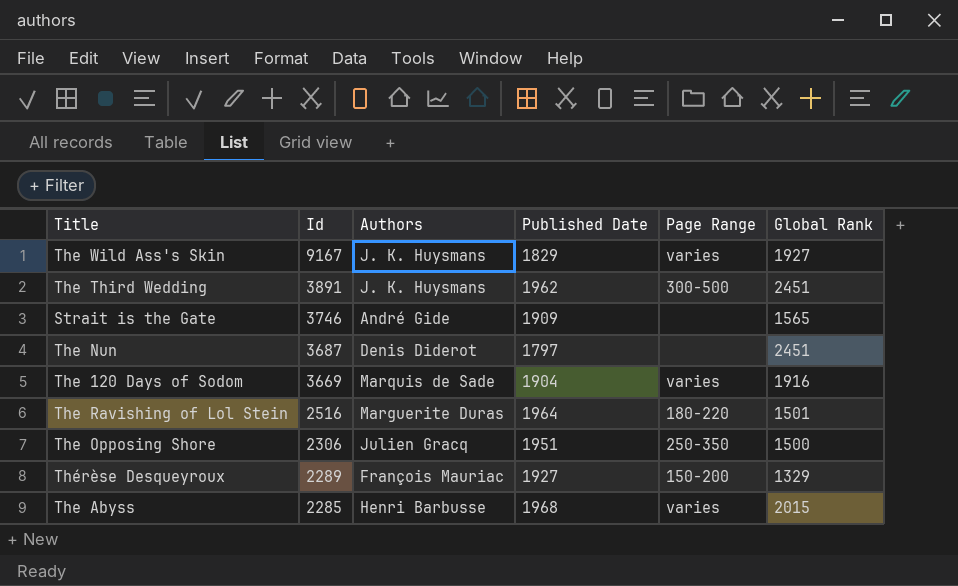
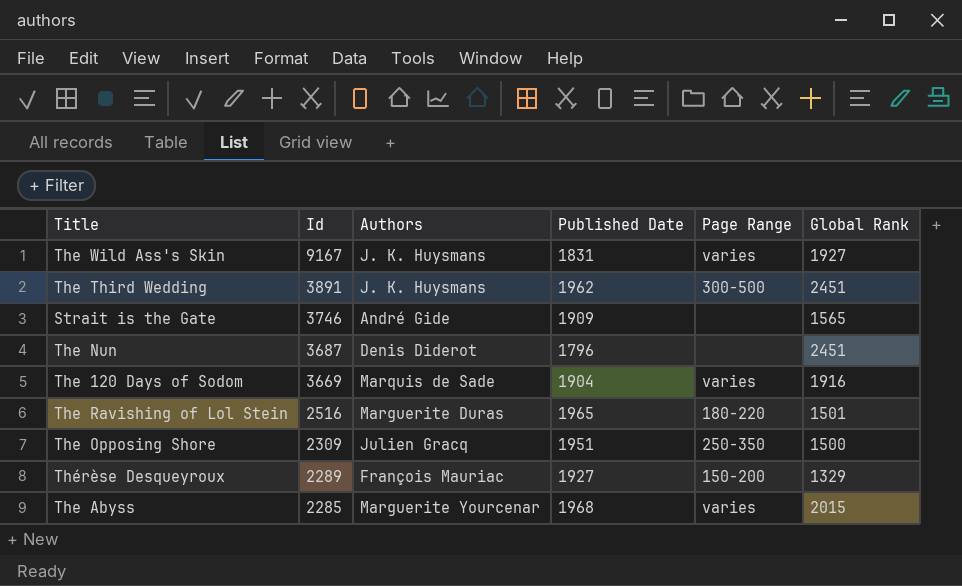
The Wild Ass's Skin | Published Date: 1829 -> 1831
The Nun | Published Date: 1797 -> 1796
The Ravishing of Lol Stein | Published Date: 1964 -> 1965
The Opposing Shore | Id: 2306 -> 2309
The Abyss | Authors: Henri Barbusse -> Marguerite Yourcenar

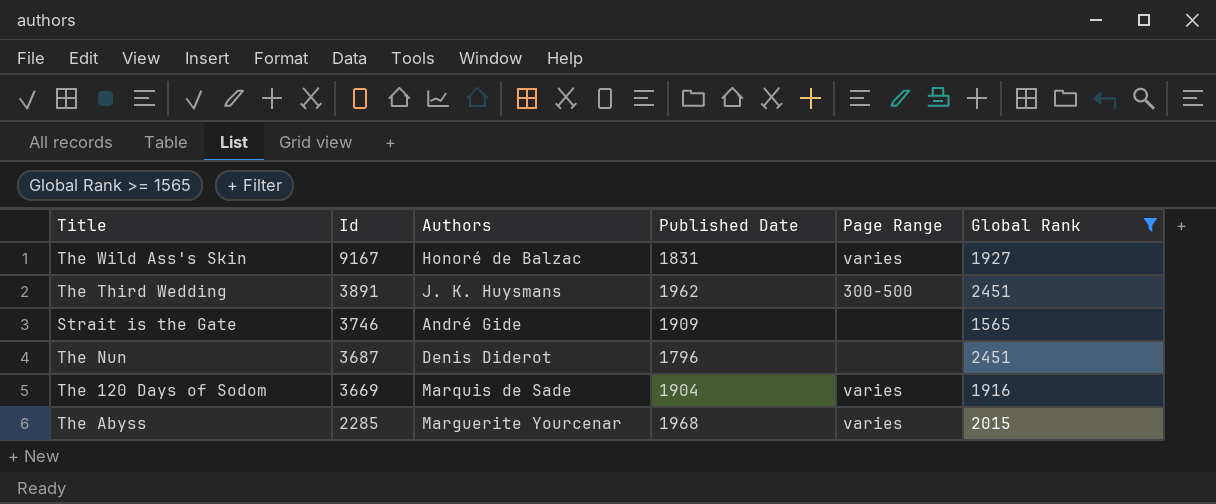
filter: none -> Global Rank >= 1565
The Wild Ass's Skin | Authors: J. K. Huysmans -> Honoré de Balzac

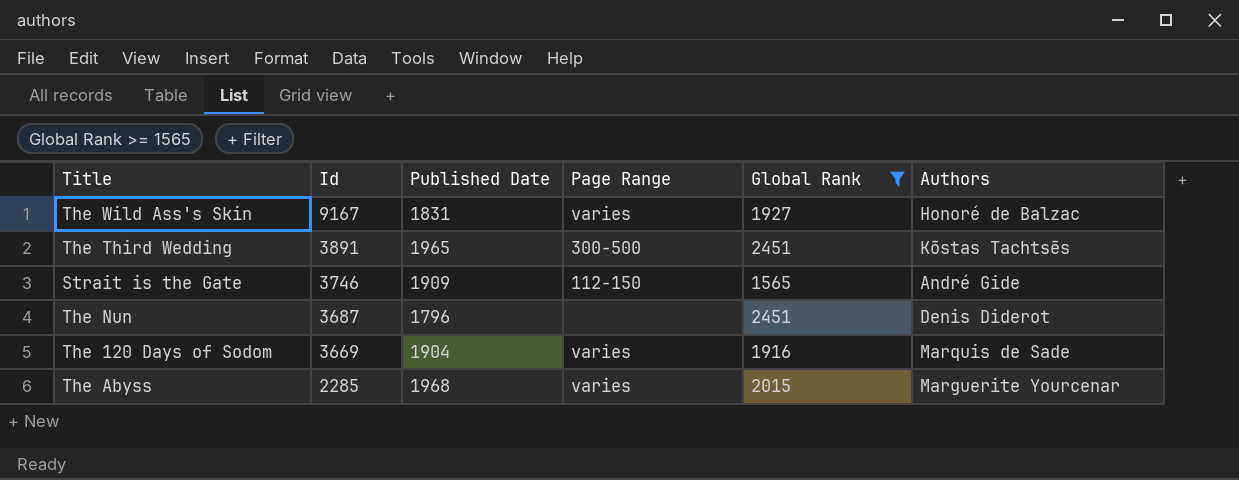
column Authors | position: 3 -> 6
The Third Wedding | Published Date: 1962 -> 1965
The Third Wedding | Authors: J. K. Huysmans -> Kōstas Tachtsēs
Strait is the Gate | Page Range: none -> 112-150

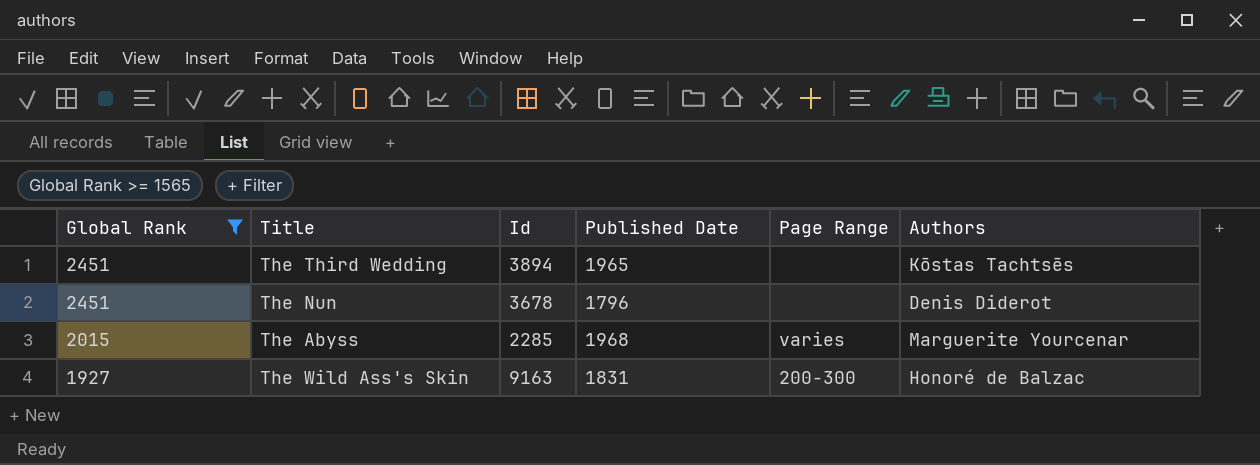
row order: Id descending -> Global Rank descending
column Global Rank | position: 5 -> 1
row Strait is the Gate: 3746 | 1909 | 112-150 | 1565 | André Gide -> none
row The 120 Days of Sodom: 3669 | 1904 | varies | 1916 | Marquis de Sade -> none
The Third Wedding | Id: 3891 -> 3894
The Third Wedding | Page Range: 300-500 -> none
The Nun | Id: 3687 -> 3678
The Wild Ass's Skin | Id: 9167 -> 9163
The Wild Ass's Skin | Page Range: varies -> 200-300

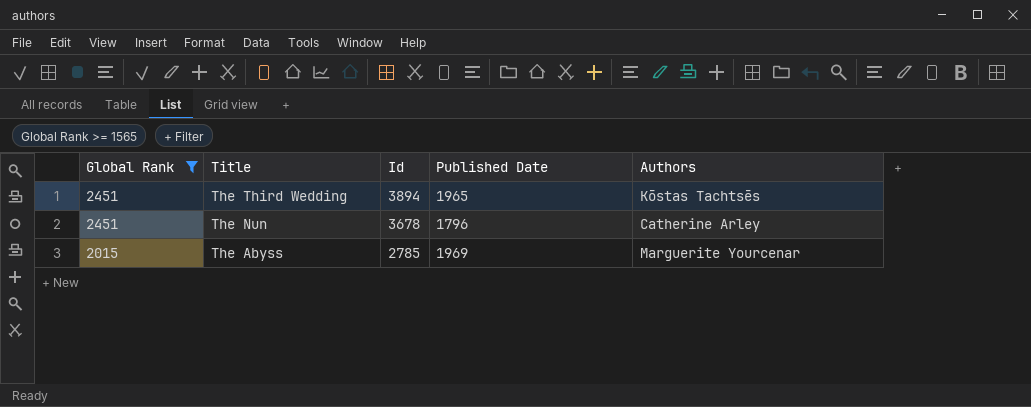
column Page Range | position: 5 -> none
row The Wild Ass's Skin: 1927 | 9163 | 1831 | 200-300 | Honoré de Balzac -> none
The Nun | Authors: Denis Diderot -> Catherine Arley
The Abyss | Id: 2285 -> 2785
The Abyss | Published Date: 1968 -> 1969

